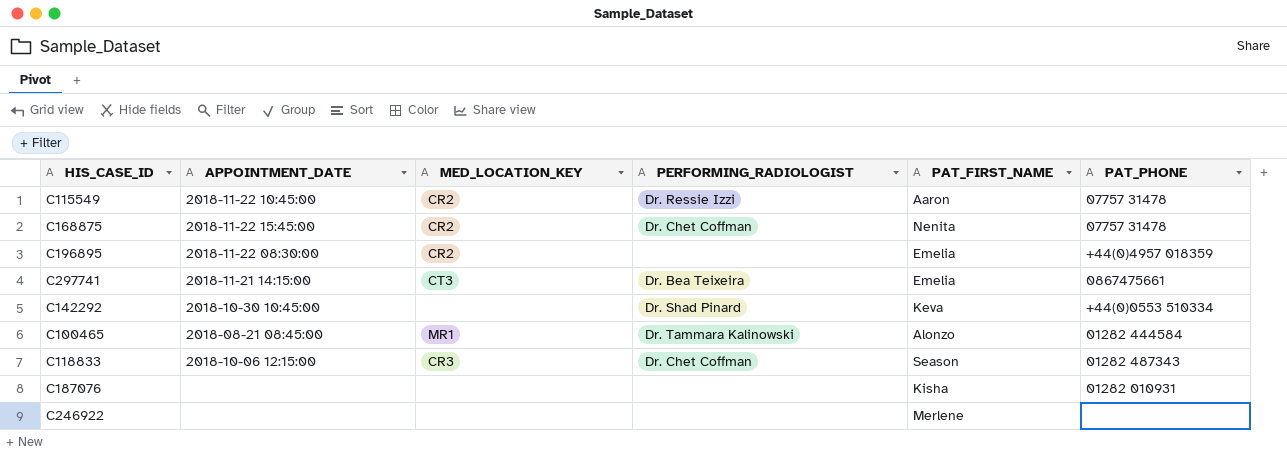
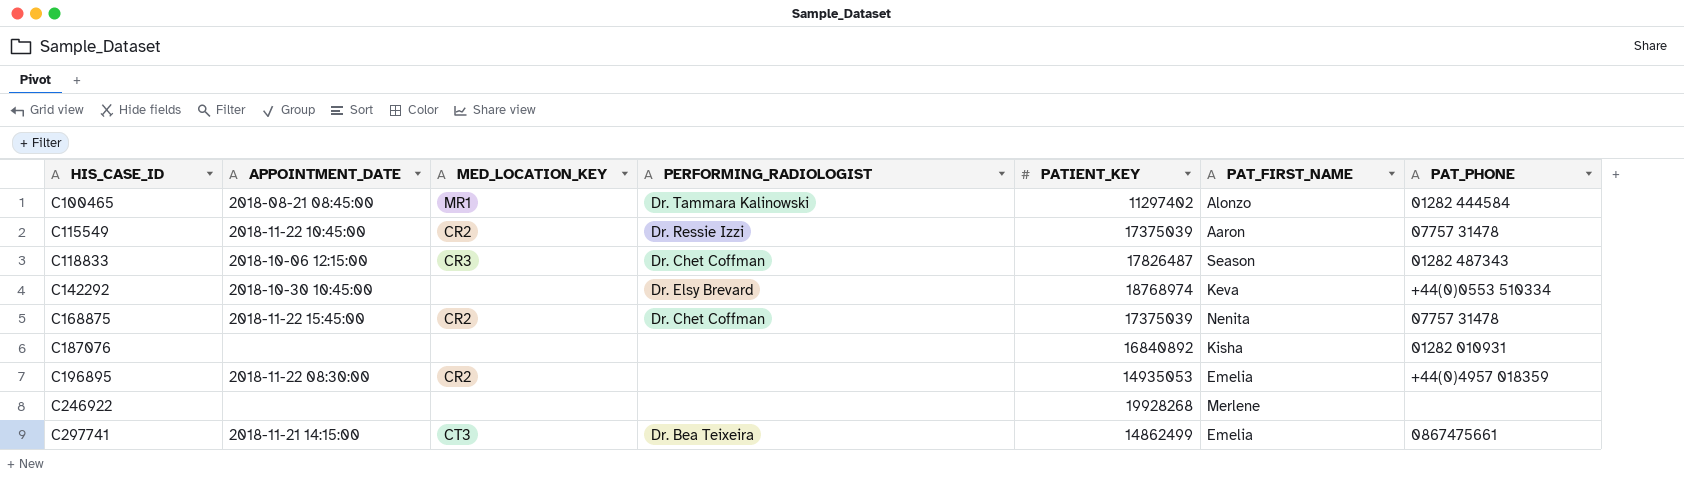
row order: none -> HIS_CASE_ID ascending
column PATIENT_KEY | position: none -> 5
C142292 | PERFORMING_RADIOLOGIST: Dr. Shad Pinard -> Dr. Elsy Brevard

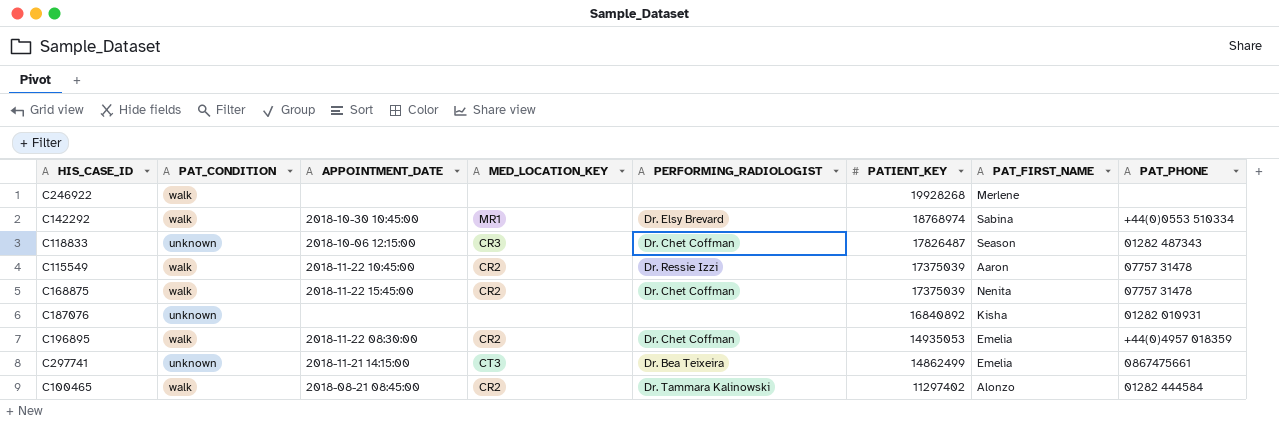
row order: HIS_CASE_ID ascending -> PATIENT_KEY descending
column PAT_CONDITION | position: none -> 2
C142292 | MED_LOCATION_KEY: none -> MR1
C142292 | PAT_FIRST_NAME: Keva -> Sabina
C196895 | PERFORMING_RADIOLOGIST: none -> Dr. Chet Coffman
C100465 | MED_LOCATION_KEY: MR1 -> CR2

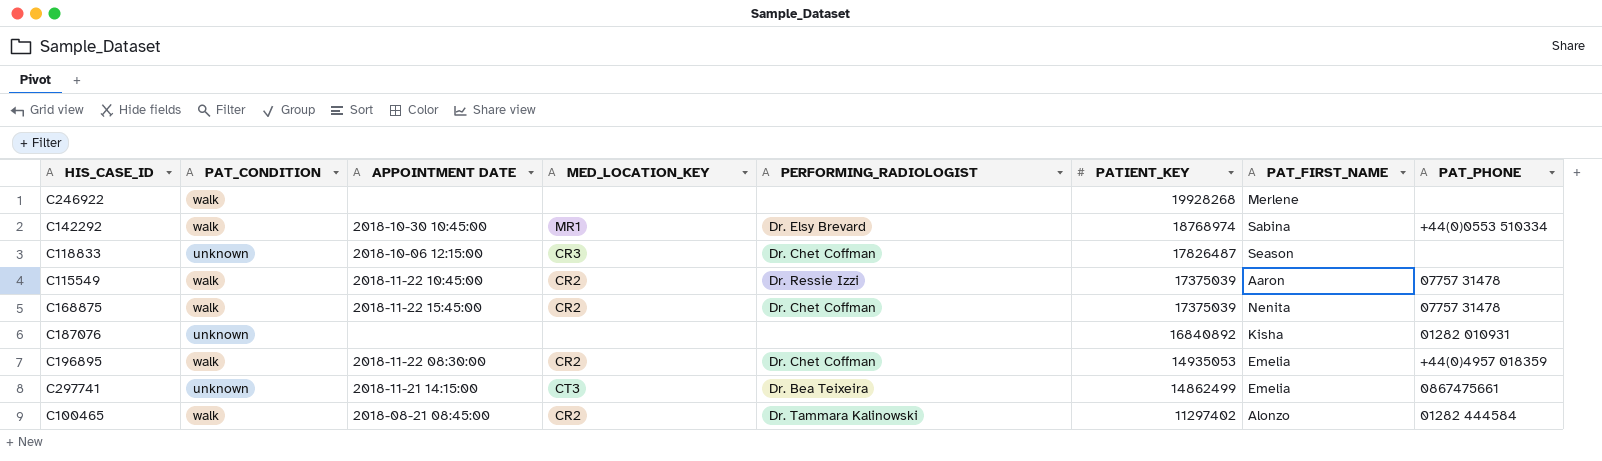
column name: APPOINTMENT_DATE -> APPOINTMENT DATE
C118833 | PAT_PHONE: 01282 487343 -> none

